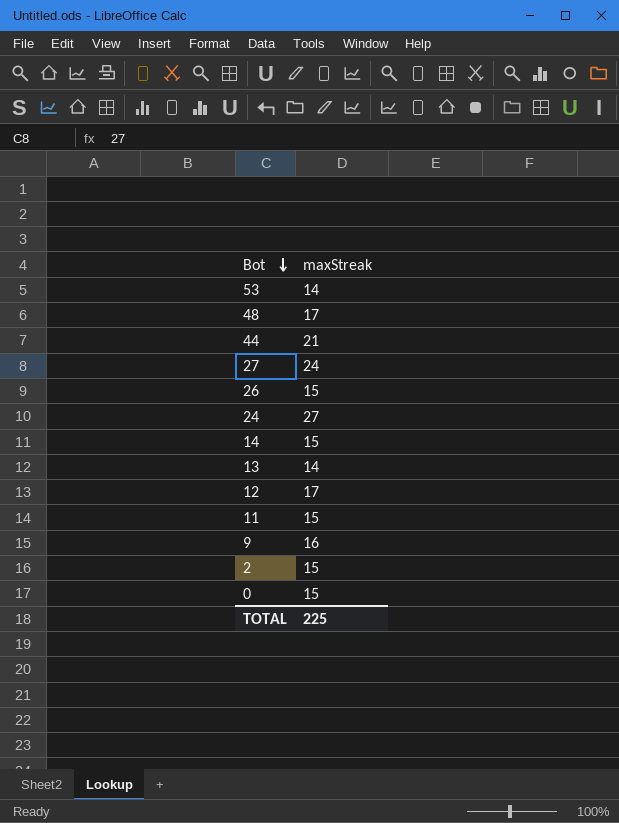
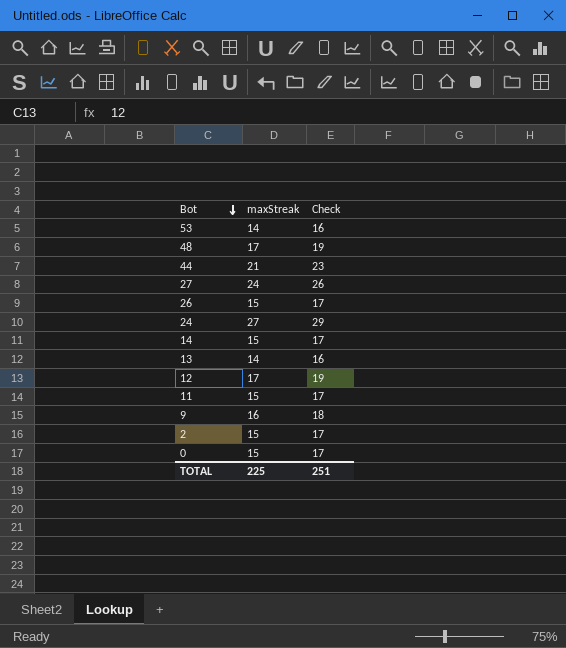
column Check | formula: none -> [maxStreak] + 2

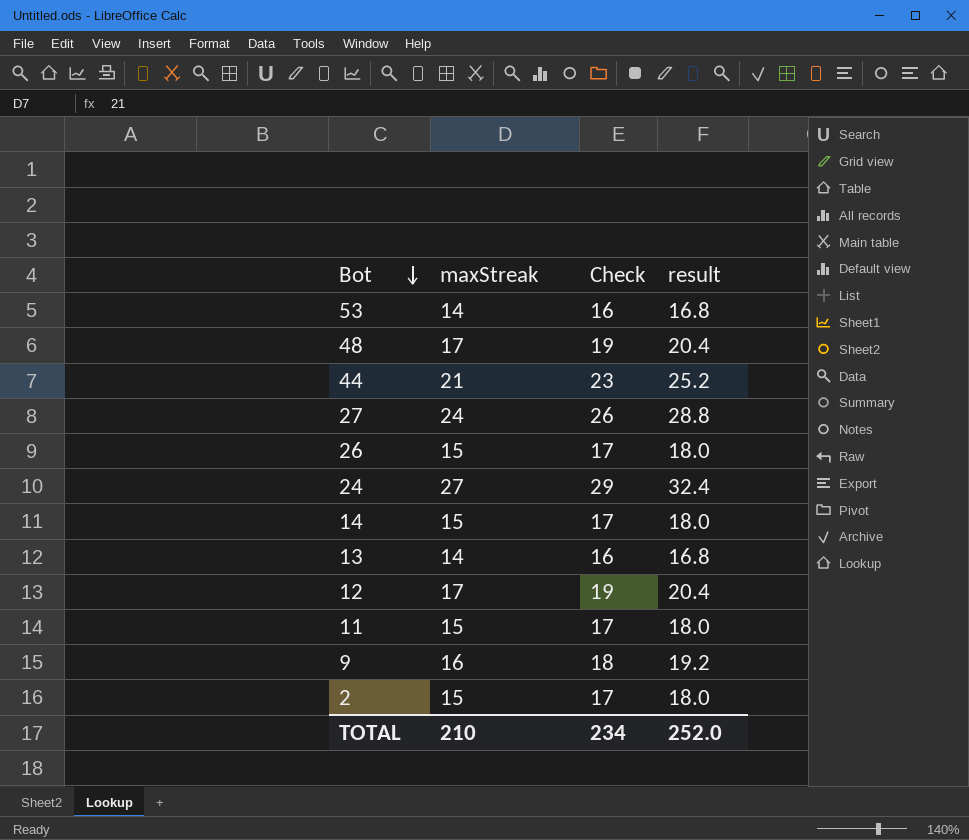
column result | formula: none -> [maxStreak] * 1.2
row 0: 15 | 17 -> none
TOTAL | maxStreak: 225 -> 210
TOTAL | Check: 251 -> 234

